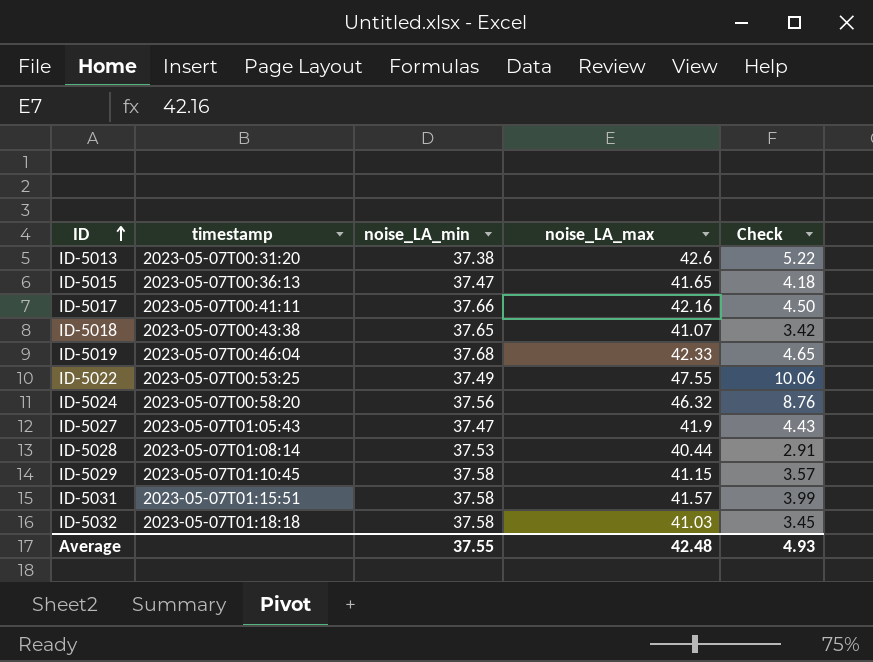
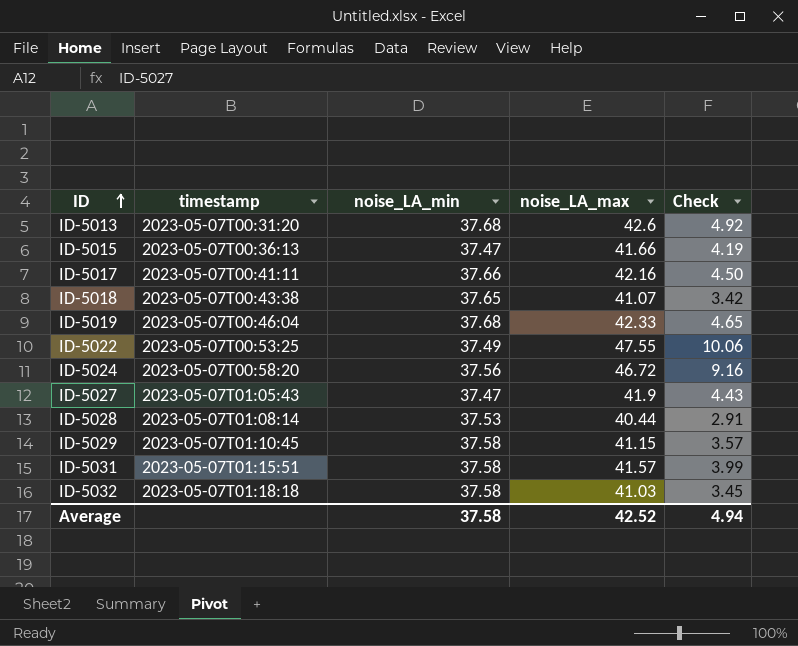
ID-5013 | noise_LA_min: 37.38 -> 37.68
ID-5013 | Check: 5.22 -> 4.92
ID-5015 | noise_LA_max: 41.65 -> 41.66
ID-5015 | Check: 4.18 -> 4.19
ID-5024 | noise_LA_max: 46.32 -> 46.72
ID-5024 | Check: 8.76 -> 9.16
Average | noise_LA_min: 37.55 -> 37.58
Average | noise_LA_max: 42.48 -> 42.52
Average | Check: 4.93 -> 4.94

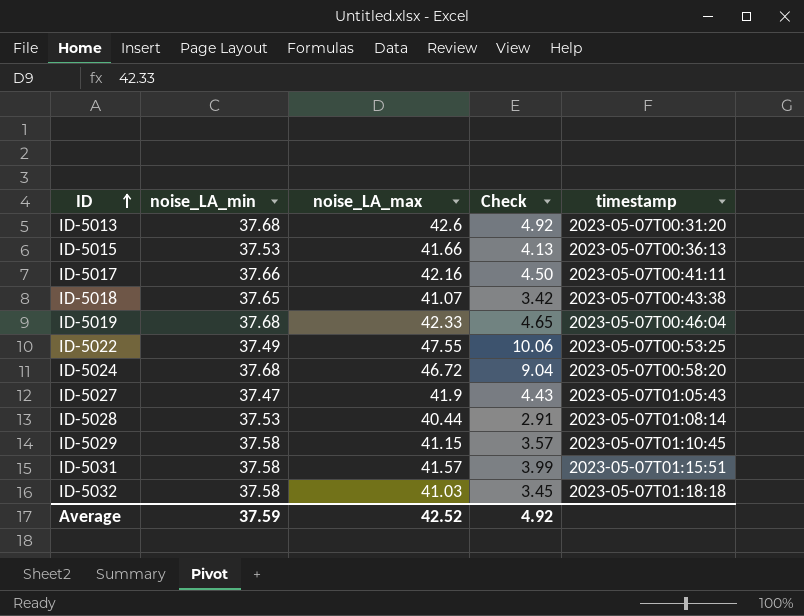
column timestamp | position: 2 -> 5
ID-5015 | noise_LA_min: 37.47 -> 37.53
ID-5015 | Check: 4.19 -> 4.13
ID-5024 | noise_LA_min: 37.56 -> 37.68
ID-5024 | Check: 9.16 -> 9.04
Average | noise_LA_min: 37.58 -> 37.59
Average | Check: 4.94 -> 4.92

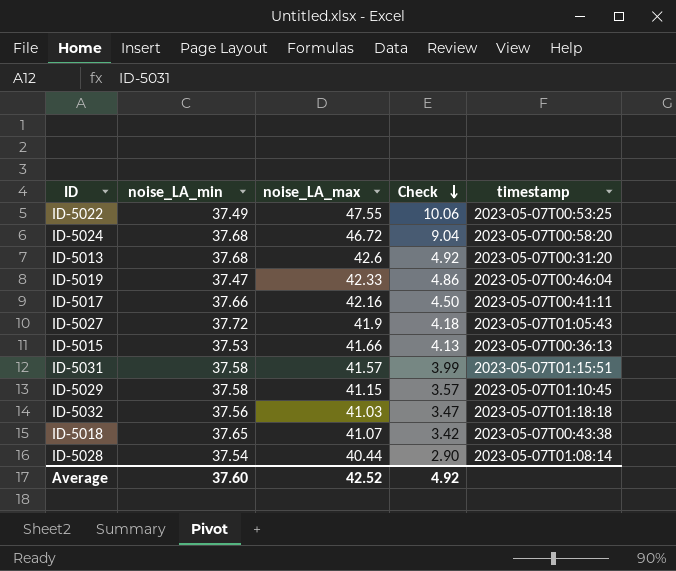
row order: ID ascending -> Check descending
ID-5019 | noise_LA_min: 37.68 -> 37.47
ID-5019 | Check: 4.65 -> 4.86
ID-5027 | noise_LA_min: 37.47 -> 37.72
ID-5027 | Check: 4.43 -> 4.18
ID-5032 | noise_LA_min: 37.58 -> 37.56
ID-5032 | Check: 3.45 -> 3.47
ID-5028 | noise_LA_min: 37.53 -> 37.54
ID-5028 | Check: 2.91 -> 2.90
Average | noise_LA_min: 37.59 -> 37.60

